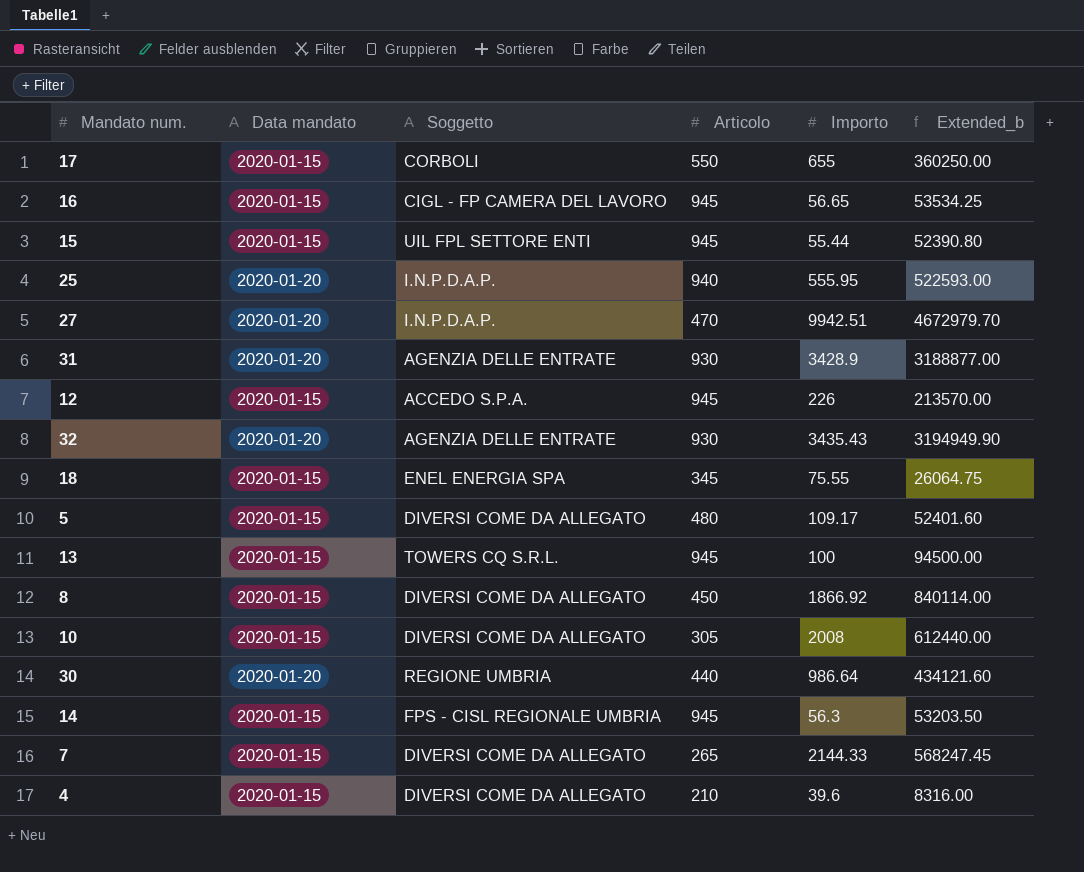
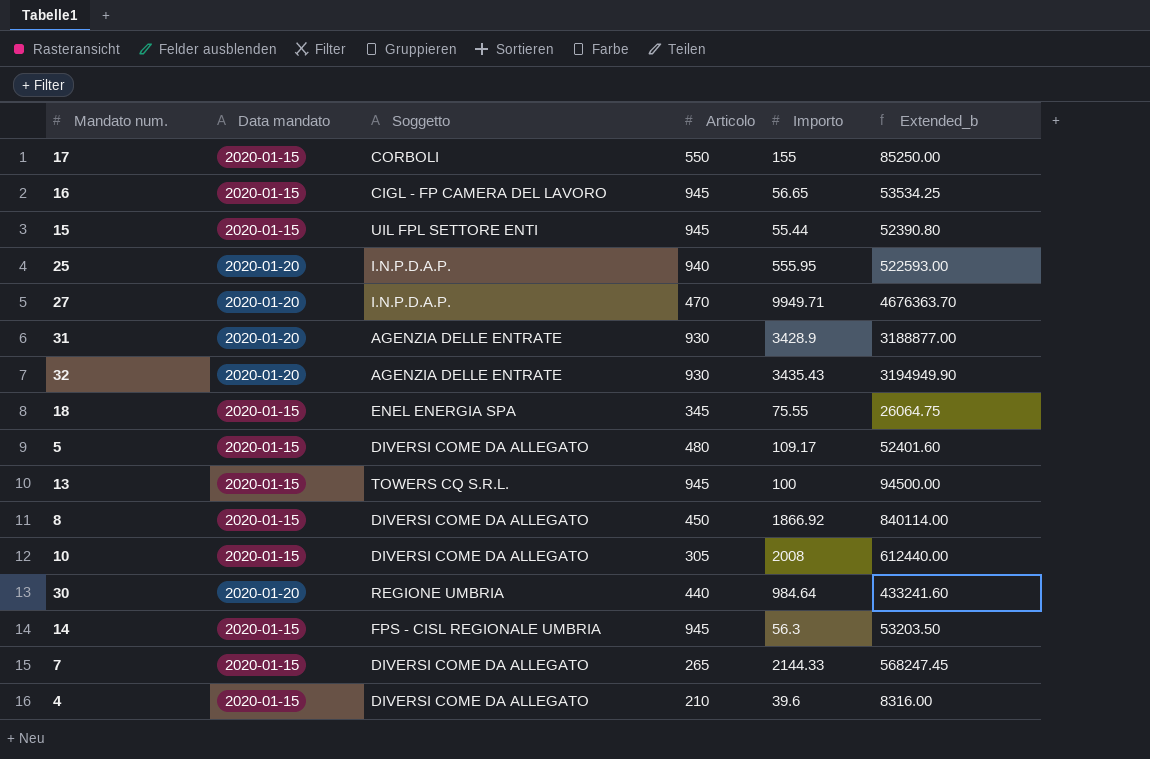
row 12: 2020-01-15 | ACCEDO S.P.A. | 945 | 226 | 213570.00 -> none
17 | Importo: 655 -> 155
17 | Extended_b: 360250.00 -> 85250.00
27 | Importo: 9942.51 -> 9949.71
27 | Extended_b: 4672979.70 -> 4676363.70
30 | Importo: 986.64 -> 984.64
30 | Extended_b: 434121.60 -> 433241.60

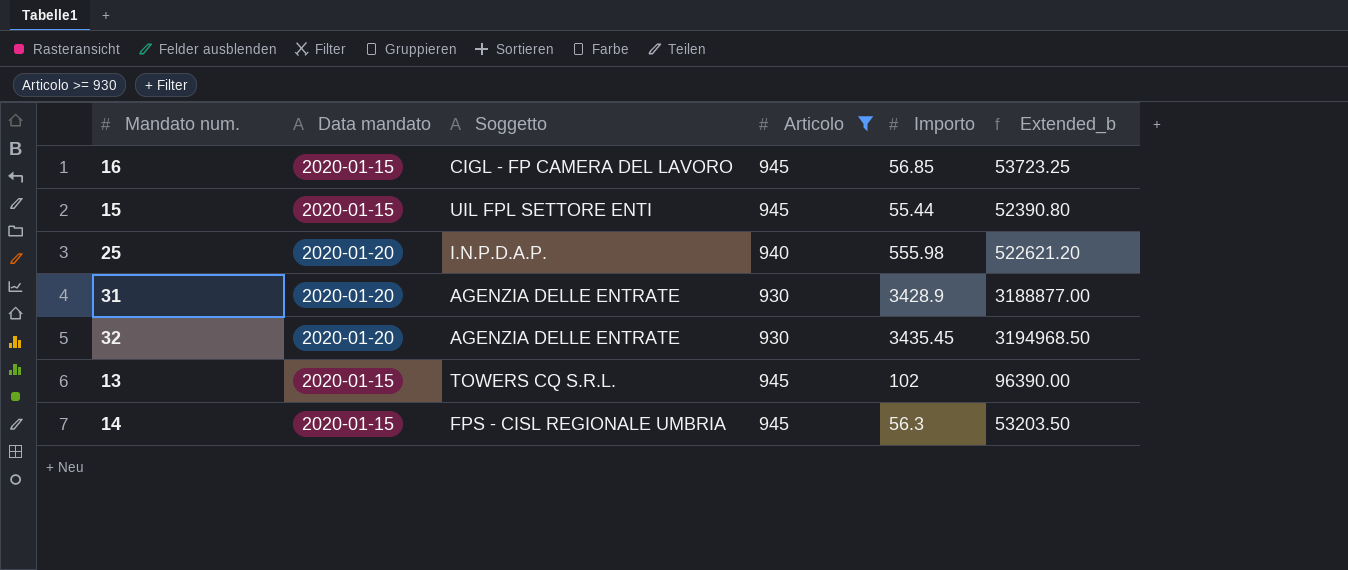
filter: none -> Articolo >= 930
16 | Importo: 56.65 -> 56.85
16 | Extended_b: 53534.25 -> 53723.25
25 | Importo: 555.95 -> 555.98
25 | Extended_b: 522593.00 -> 522621.20
32 | Importo: 3435.43 -> 3435.45
32 | Extended_b: 3194949.90 -> 3194968.50
13 | Importo: 100 -> 102
13 | Extended_b: 94500.00 -> 96390.00

